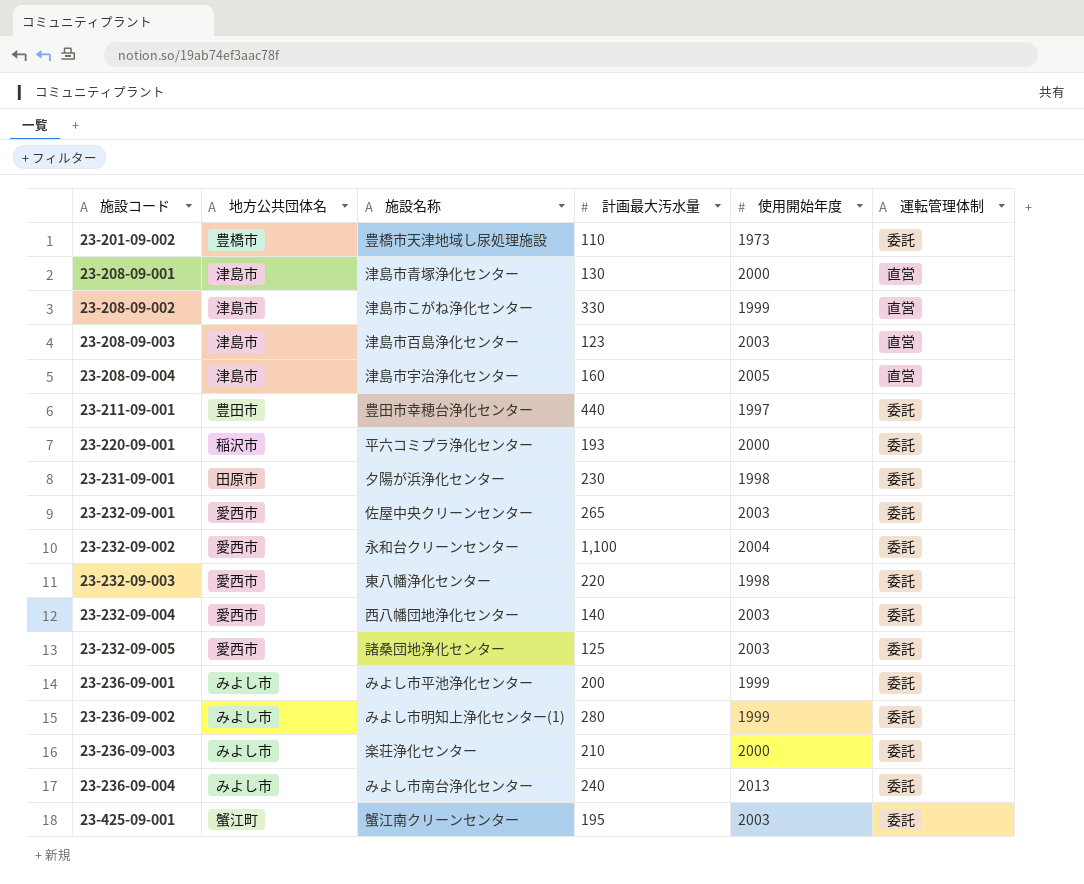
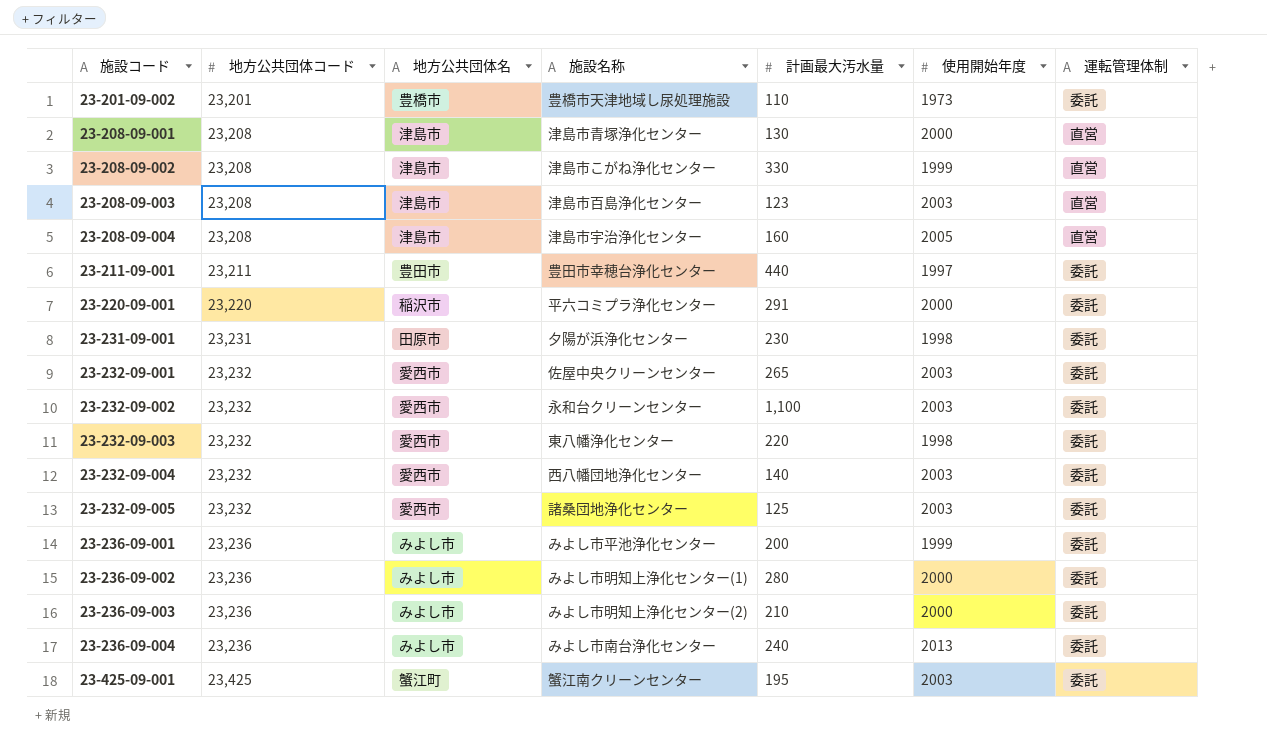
column 地方公共団体コード | position: none -> 2
23-220-09-001 | 計画最大汚水量: 193 -> 291
23-232-09-002 | 使用開始年度: 2004 -> 2003
23-236-09-002 | 使用開始年度: 1999 -> 2000
23-236-09-003 | 施設名称: 楽荘浄化センター -> みよし市明知上浄化センター(2)

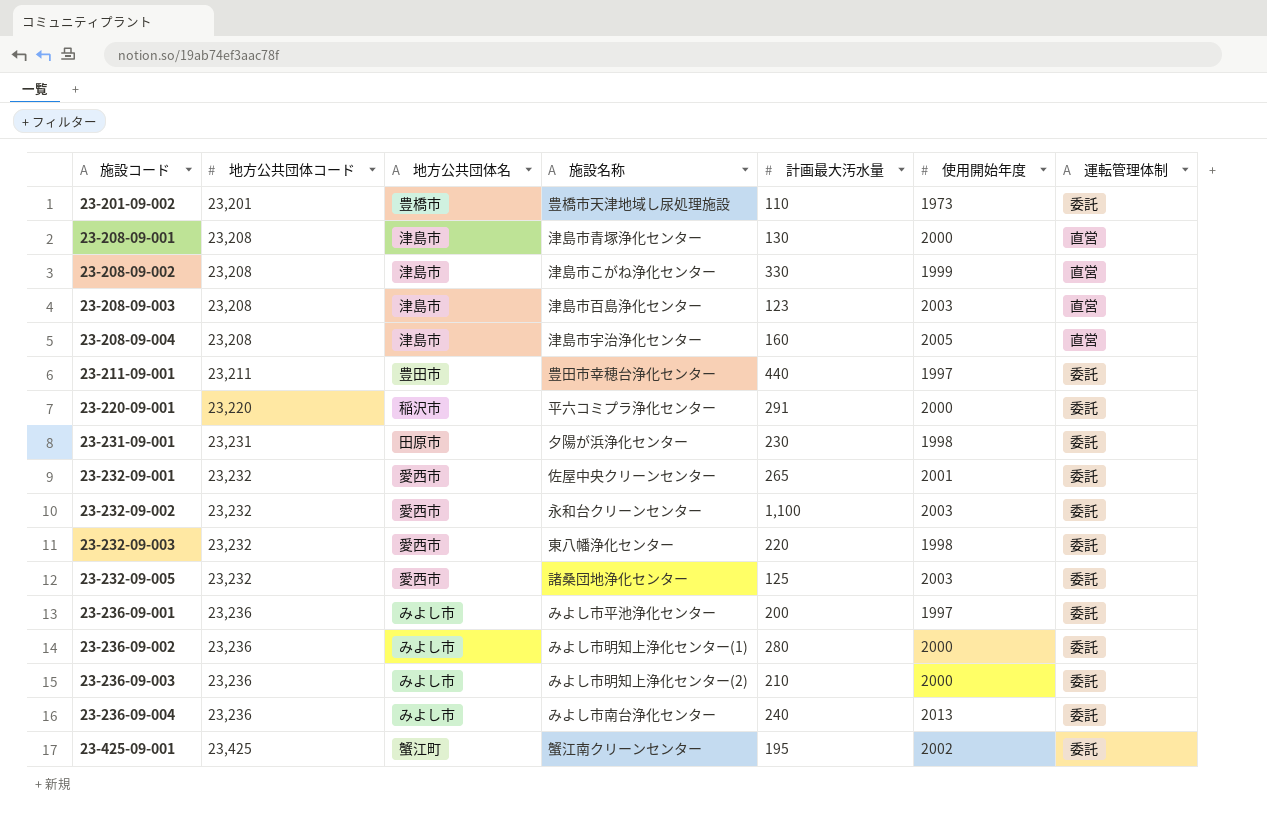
row 23-232-09-004: 23,232 | 愛西市 | 西八幡団地浄化センター | 140 | 2003 | 委託 -> none
23-232-09-001 | 使用開始年度: 2003 -> 2001
23-236-09-001 | 使用開始年度: 1999 -> 1997
23-425-09-001 | 使用開始年度: 2003 -> 2002

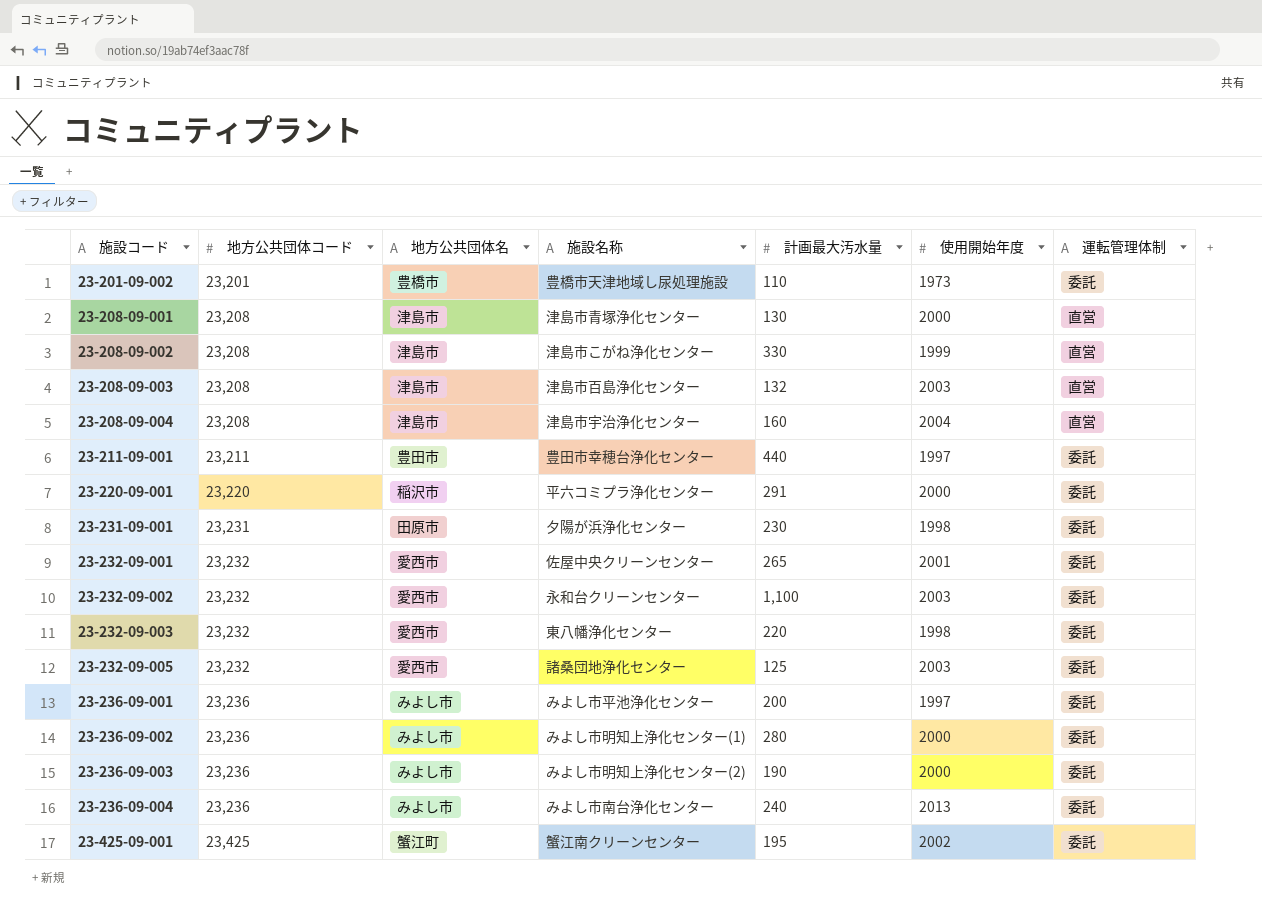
23-208-09-003 | 計画最大汚水量: 123 -> 132
23-208-09-004 | 使用開始年度: 2005 -> 2004
23-236-09-003 | 計画最大汚水量: 210 -> 190

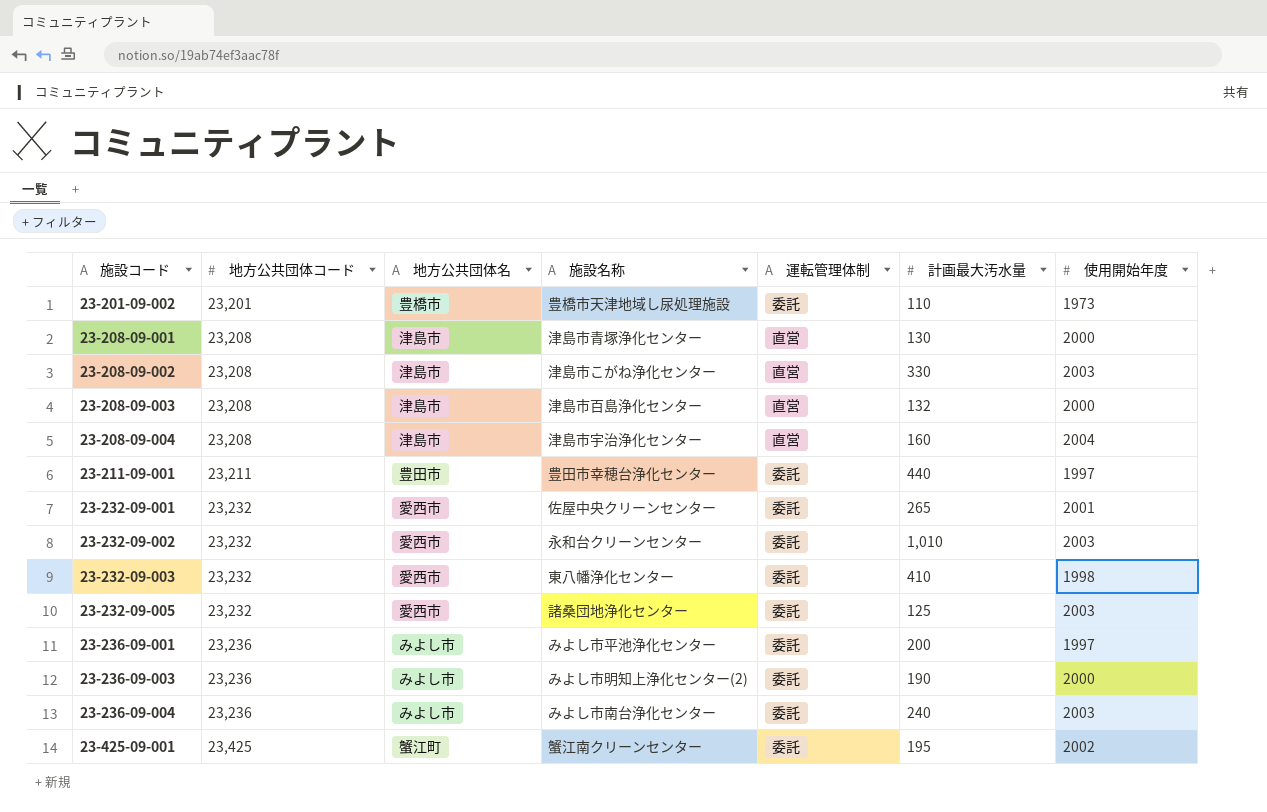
column 運転管理体制 | position: 7 -> 5
row 23-220-09-001: 23,220 | 稲沢市 | 平六コミプラ浄化センター | 291 | 2000 | 委託 -> none
row 23-231-09-001: 23,231 | 田原市 | 夕陽が浜浄化センター | 230 | 1998 | 委託 -> none
row 23-236-09-002: 23,236 | みよし市 | みよし市明知上浄化センター(1) | 280 | 2000 | 委託 -> none
23-208-09-002 | 使用開始年度: 1999 -> 2003
23-208-09-003 | 使用開始年度: 2003 -> 2000
23-232-09-002 | 計画最大汚水量: 1,100 -> 1,010
23-232-09-003 | 計画最大汚水量: 220 -> 410
23-236-09-004 | 使用開始年度: 2013 -> 2003

